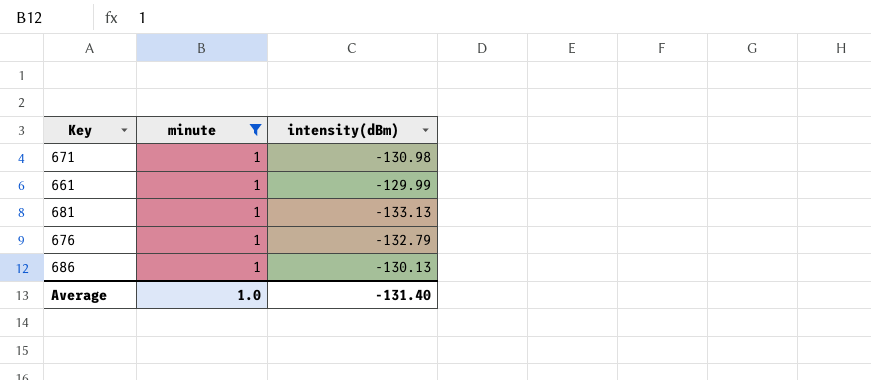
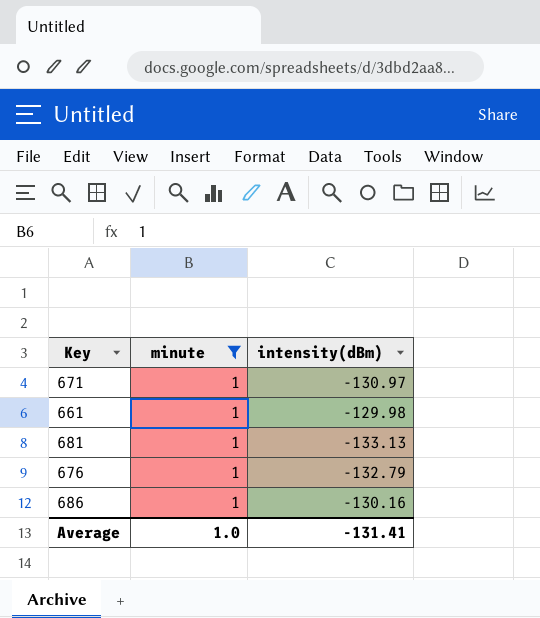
671 | intensity(dBm): -130.98 -> -130.97
661 | intensity(dBm): -129.99 -> -129.98
686 | intensity(dBm): -130.13 -> -130.16
Average | intensity(dBm): -131.40 -> -131.41

